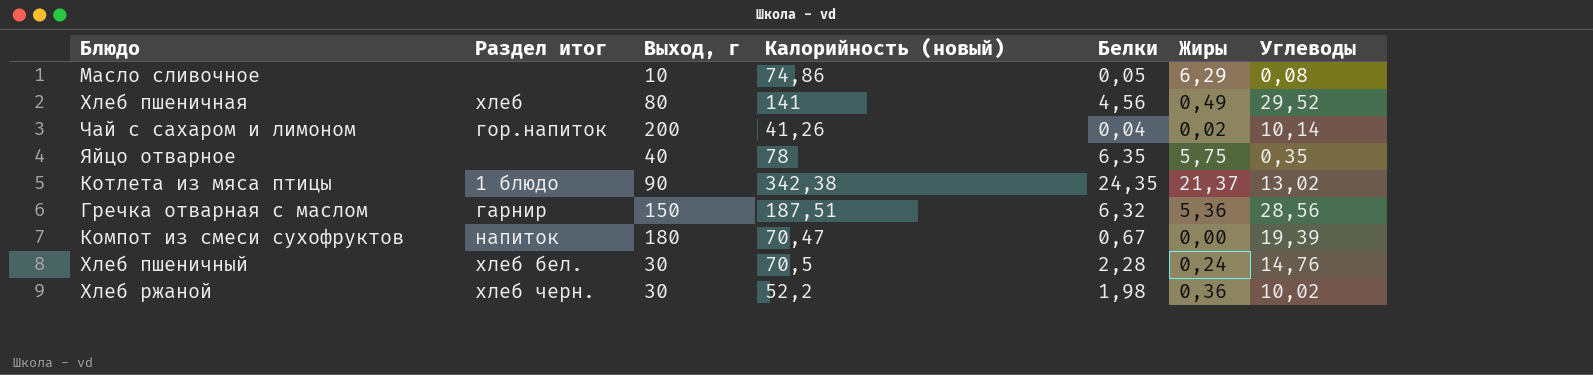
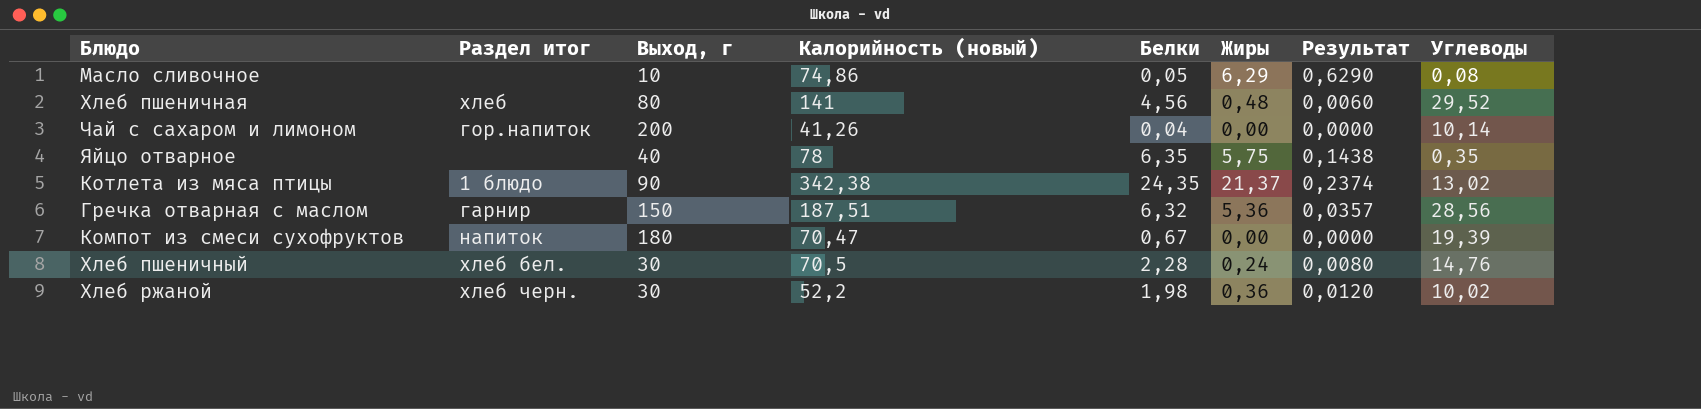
column Результат | formula: none -> [Жиры] / [Выход, г]
Хлеб пшеничная | Жиры: 0,49 -> 0,48
Чай с сахаром и лимоном | Жиры: 0,02 -> 0,00

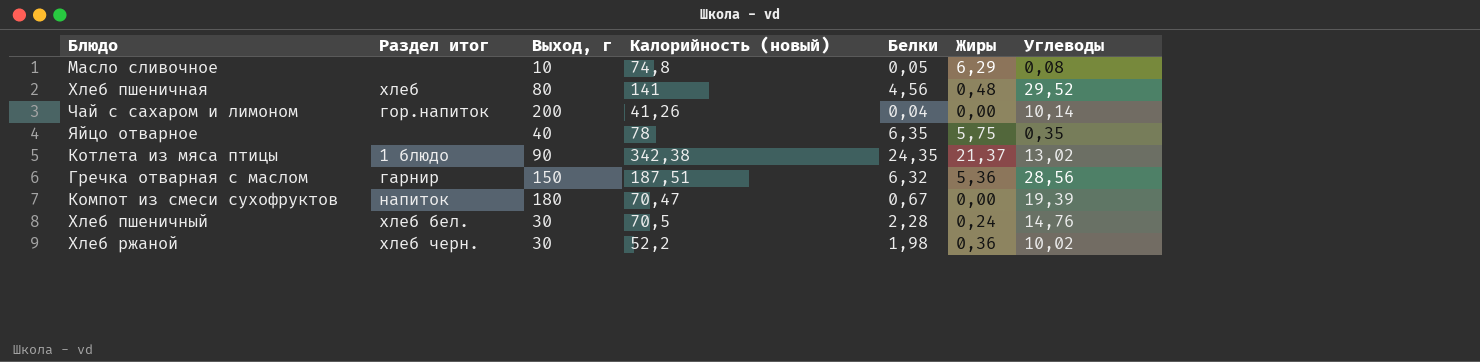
column Результат | formula: [Жиры] / [Выход, г] -> none
Масло сливочное | Калорийность (новый): 74,86 -> 74,8

